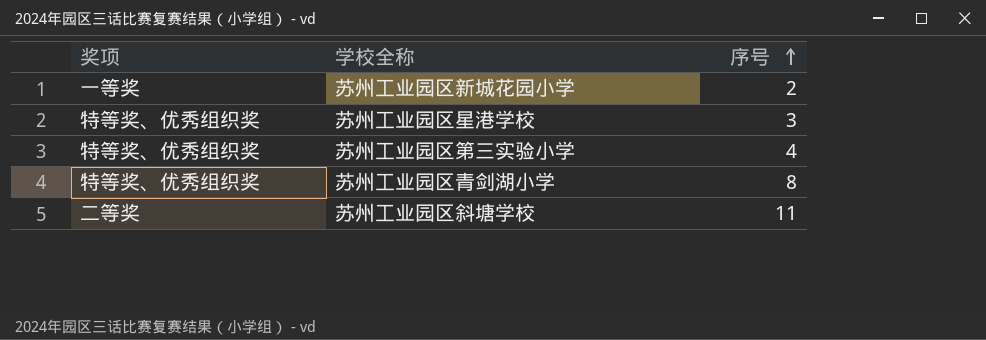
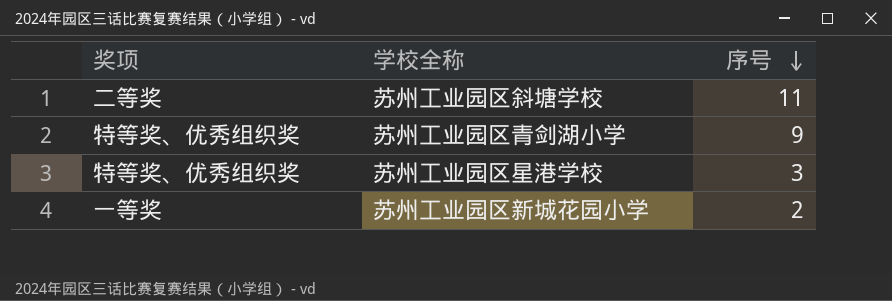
row order: 序号 ascending -> 序号 descending
row 苏州工业园区第三实验小学: 特等奖、优秀组织奖 | 4 -> none
苏州工业园区青剑湖小学 | 序号: 8 -> 9

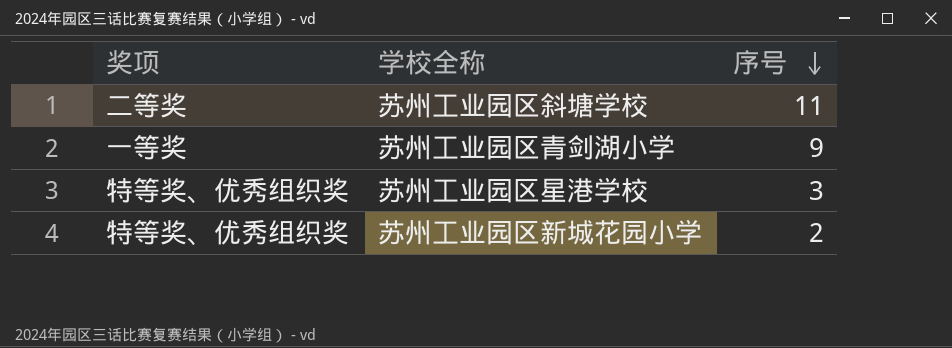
苏州工业园区青剑湖小学 | 奖项: 特等奖、优秀组织奖 -> 一等奖
苏州工业园区新城花园小学 | 奖项: 一等奖 -> 特等奖、优秀组织奖

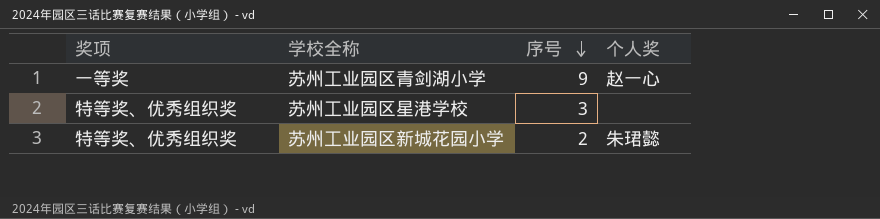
column 个人奖 | position: none -> 4
row 苏州工业园区斜塘学校: 二等奖 | 11 -> none

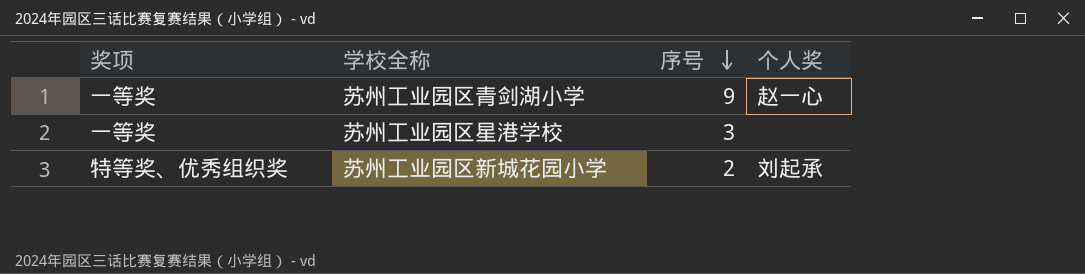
苏州工业园区星港学校 | 奖项: 特等奖、优秀组织奖 -> 一等奖
苏州工业园区新城花园小学 | 个人奖: 朱珺懿 -> 刘起承

